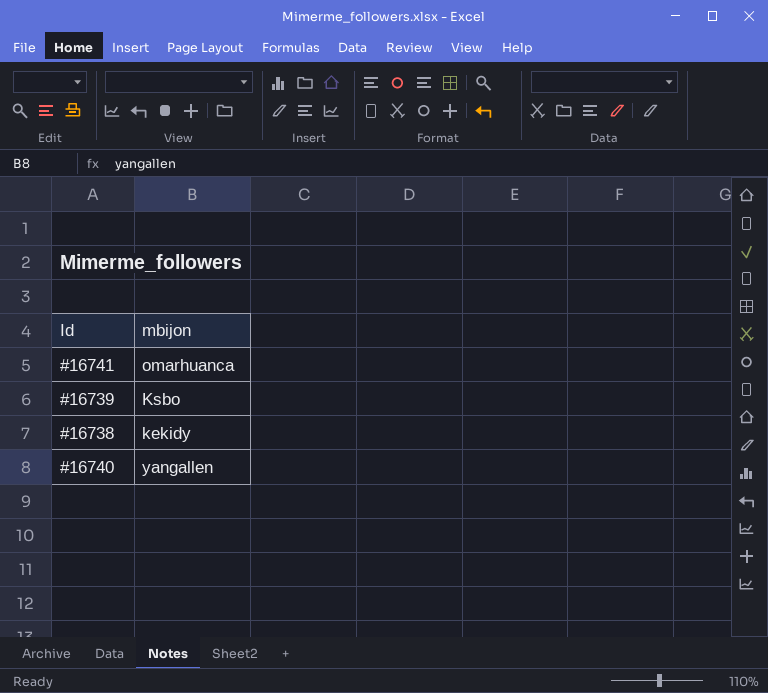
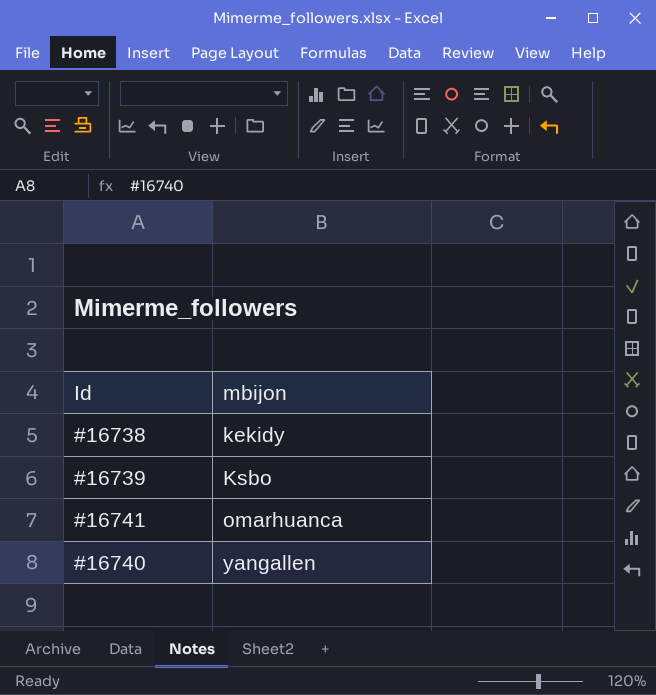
row order: none -> mbijon ascending

